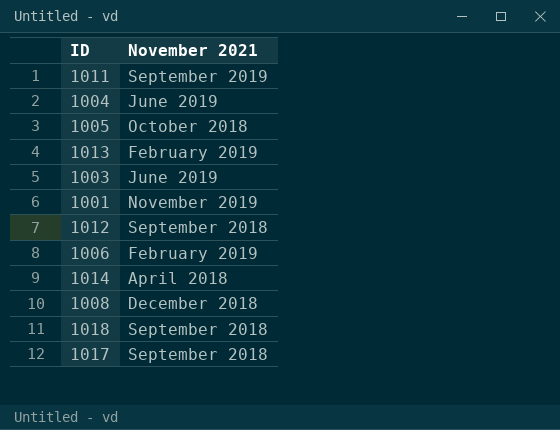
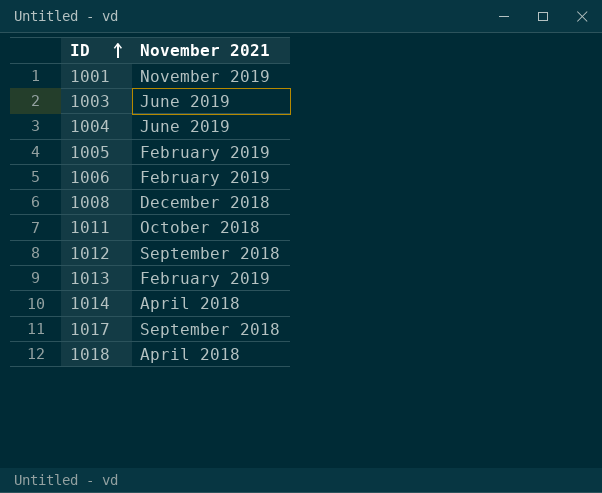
row order: none -> ID ascending
1005 | November 2021: October 2018 -> February 2019
1011 | November 2021: September 2019 -> October 2018
1018 | November 2021: September 2018 -> April 2018

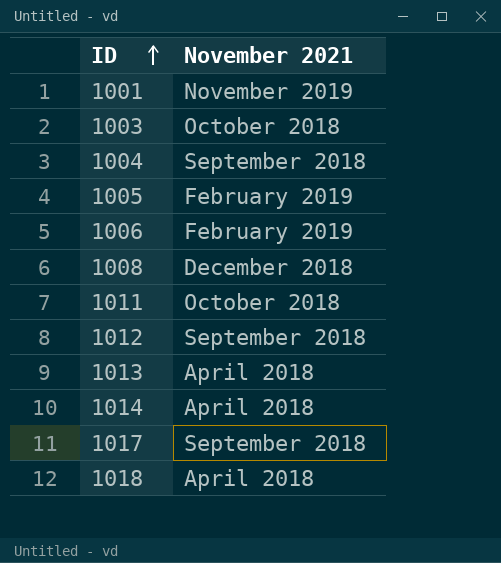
1003 | November 2021: June 2019 -> October 2018
1004 | November 2021: June 2019 -> September 2018
1013 | November 2021: February 2019 -> April 2018

